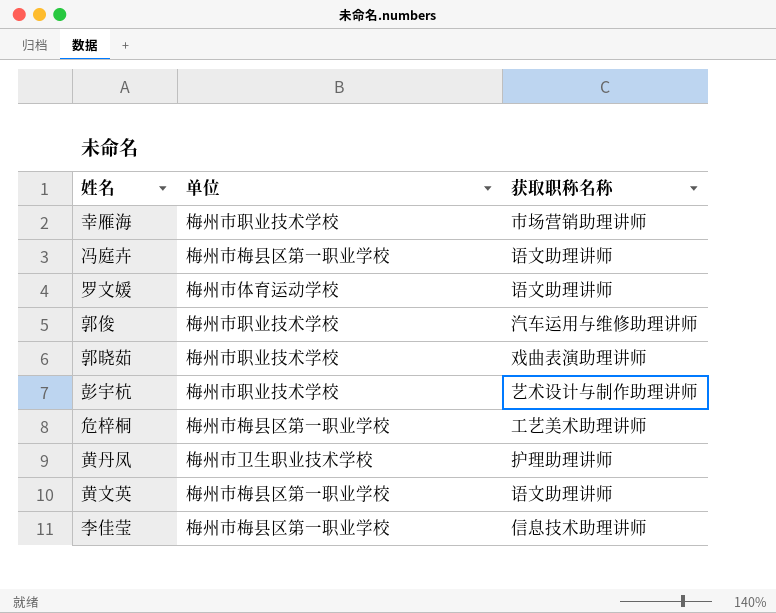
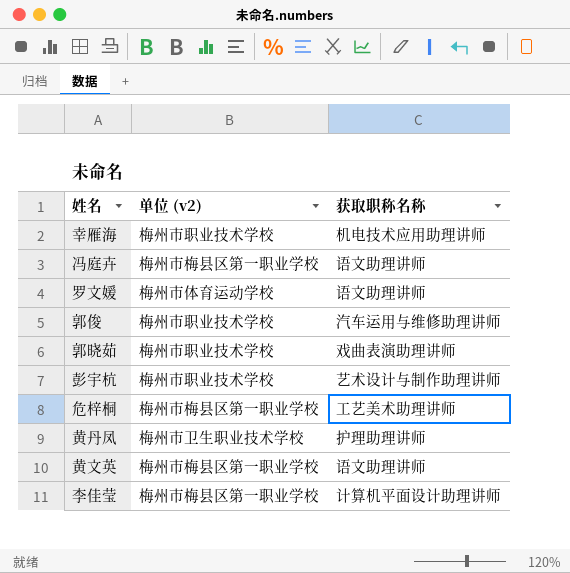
column name: 单位 -> 单位 (v2)
幸雁海 | 获取职称名称: 市场营销助理讲师 -> 机电技术应用助理讲师
李佳莹 | 获取职称名称: 信息技术助理讲师 -> 计算机平面设计助理讲师

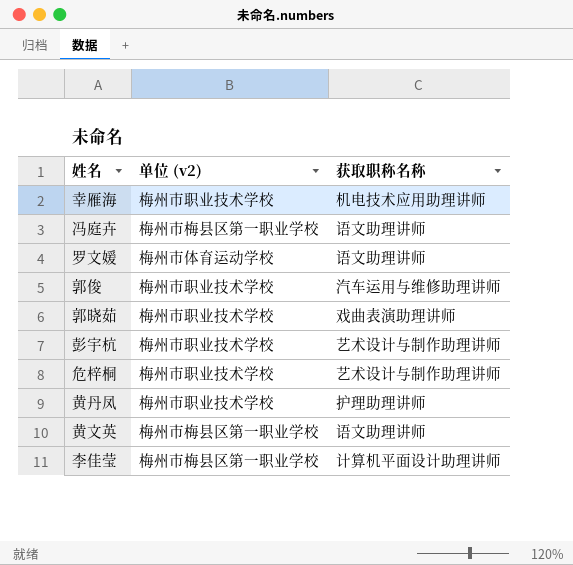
危梓桐 | 单位 (v2): 梅州市梅县区第一职业学校 -> 梅州市职业技术学校
危梓桐 | 获取职称名称: 工艺美术助理讲师 -> 艺术设计与制作助理讲师
黄丹凤 | 单位 (v2): 梅州市卫生职业技术学校 -> 梅州市职业技术学校

